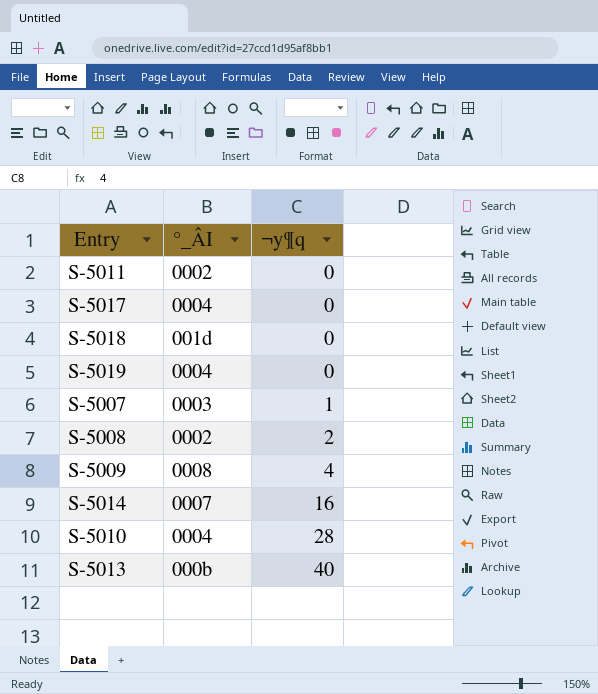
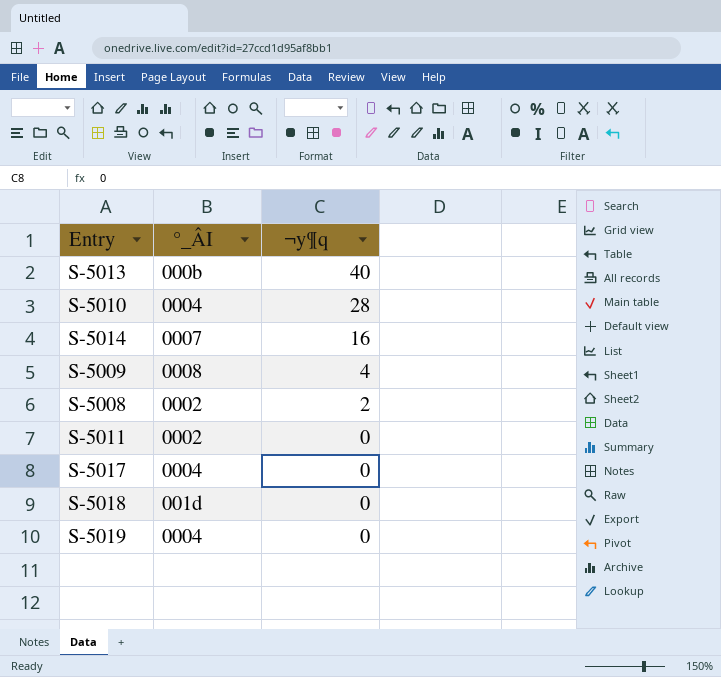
row order: ¬y¶q ascending -> ¬y¶q descending
row S-5007: 0003 | 1 -> none

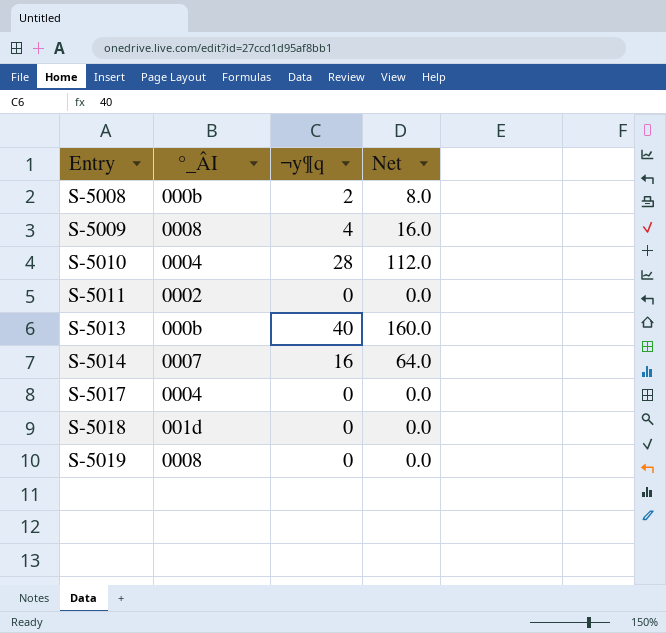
row order: ¬y¶q descending -> Entry ascending
column Net | formula: none -> [¬y¶q] * 4
S-5008 | °_ÂI: 0002 -> 000b
S-5019 | °_ÂI: 0004 -> 0008

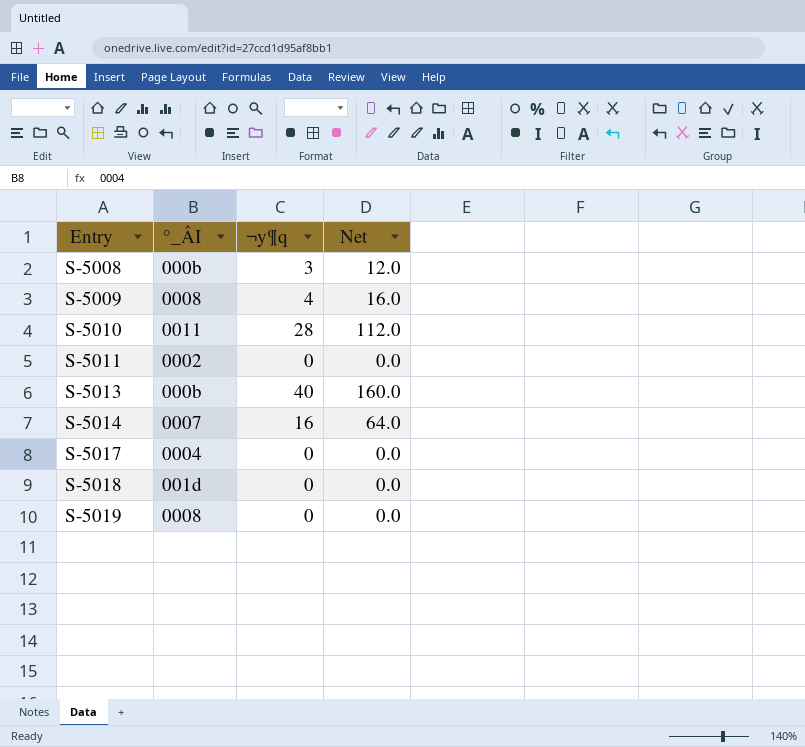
S-5008 | ¬y¶q: 2 -> 3
S-5008 | Net: 8.0 -> 12.0
S-5010 | °_ÂI: 0004 -> 0011

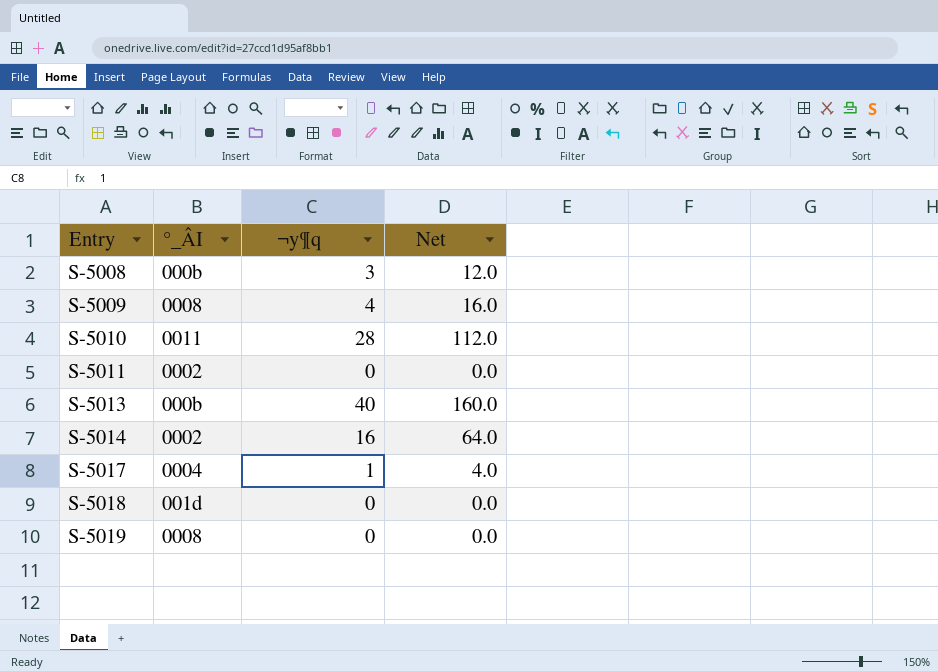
S-5014 | °_ÂI: 0007 -> 0002
S-5017 | ¬y¶q: 0 -> 1
S-5017 | Net: 0.0 -> 4.0

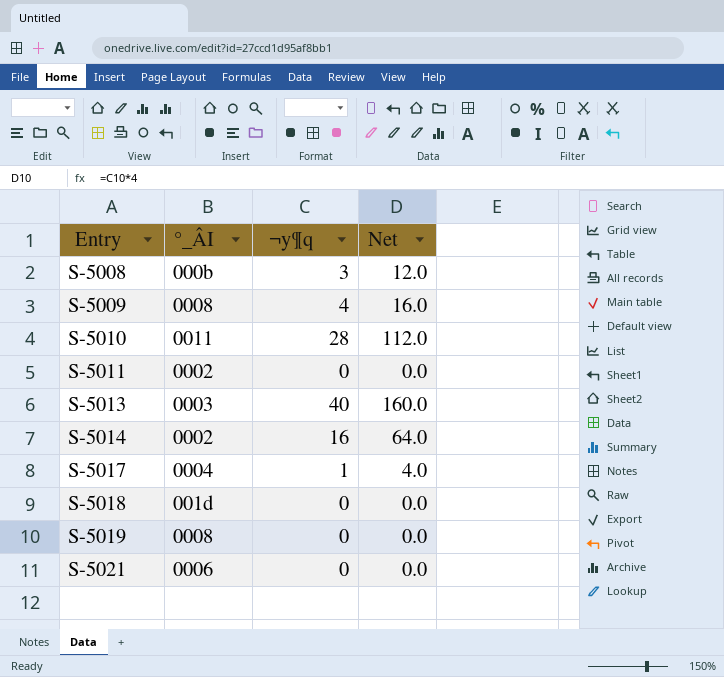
S-5013 | °_ÂI: 000b -> 0003
row S-5021: none -> 0006 | 0 | 0.0

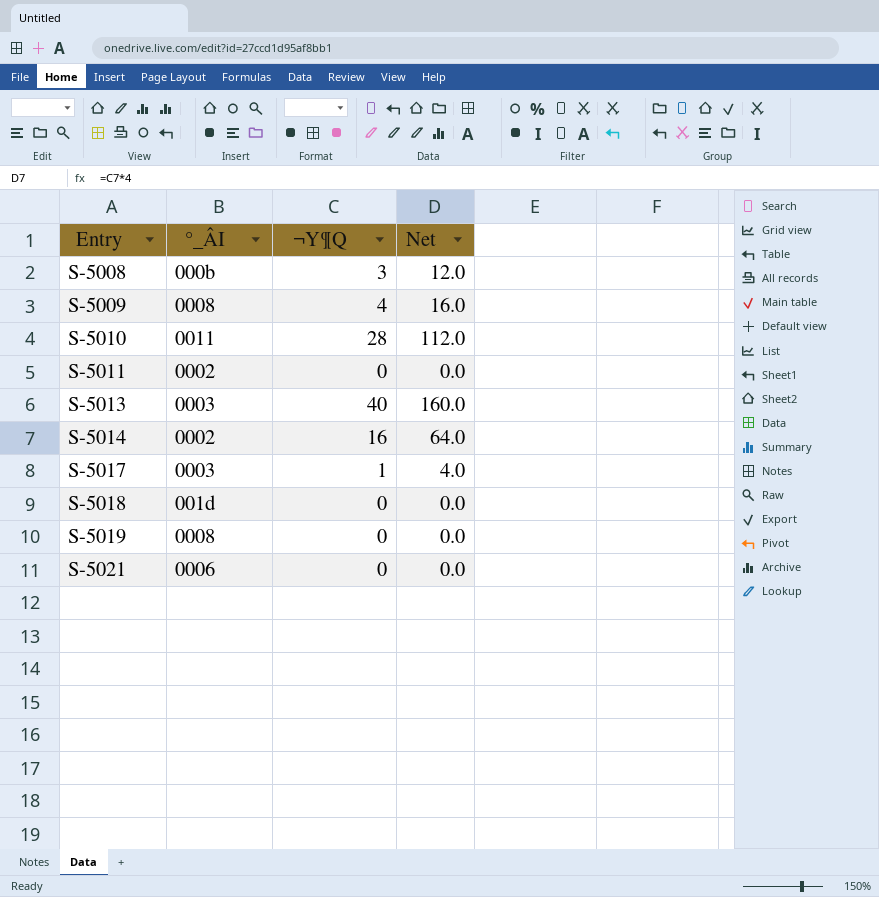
column name: ¬y¶q -> ¬Y¶Q
S-5017 | °_ÂI: 0004 -> 0003

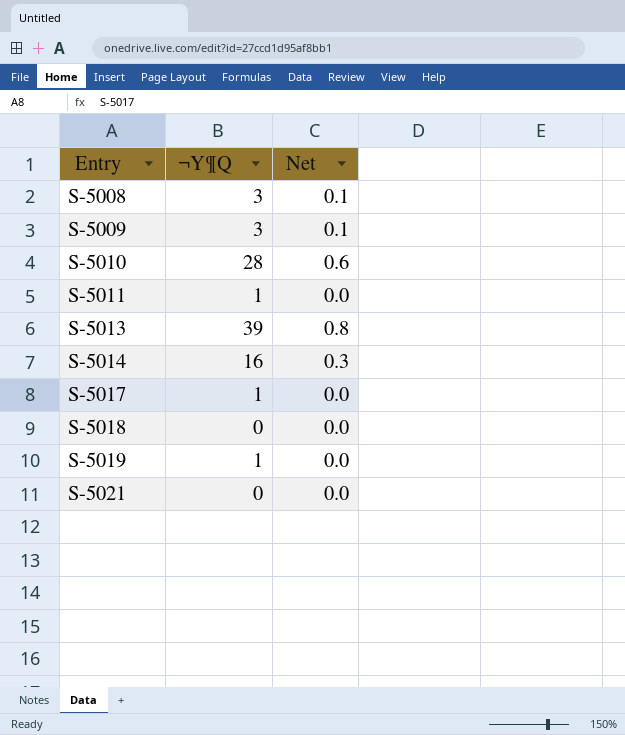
column °_ÂI | position: 2 -> none
column Net | formula: [¬Y¶Q] * 4 -> [¬Y¶Q] * 0.02
S-5009 | ¬Y¶Q: 4 -> 3
S-5011 | ¬Y¶Q: 0 -> 1
S-5013 | ¬Y¶Q: 40 -> 39
S-5019 | ¬Y¶Q: 0 -> 1

